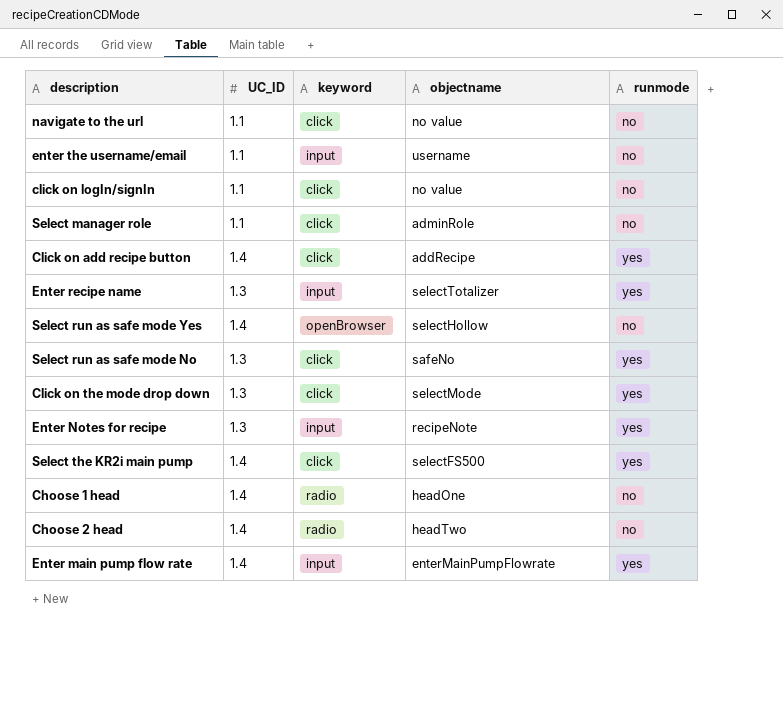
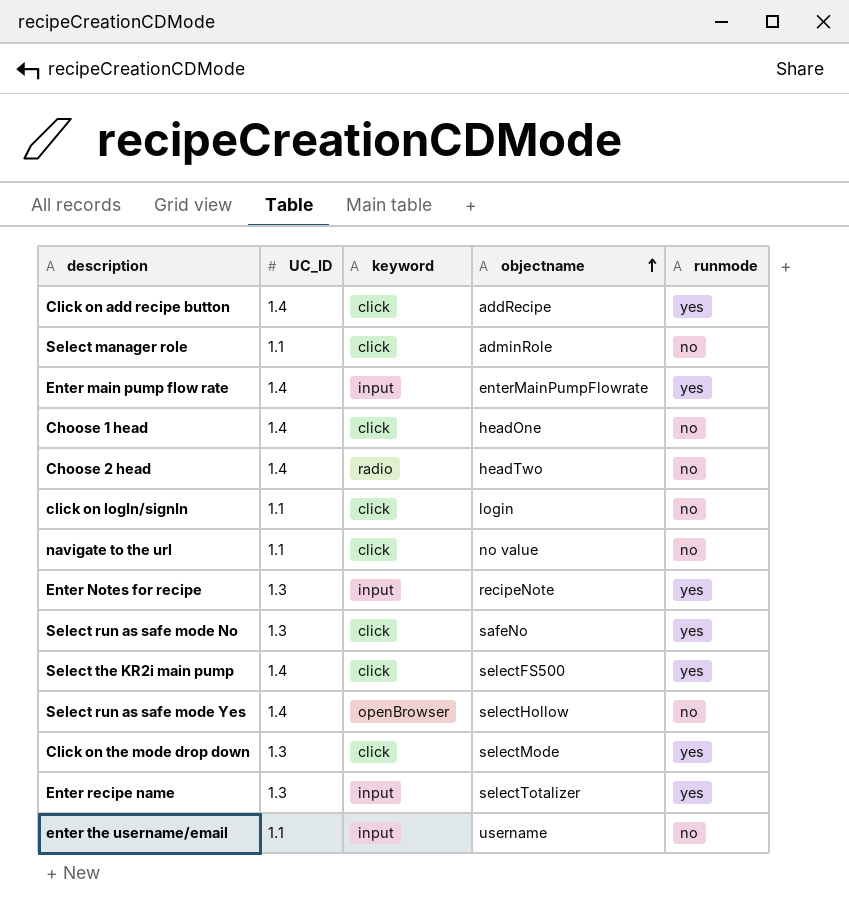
row order: none -> objectname ascending
Choose 1 head | keyword: radio -> click
click on logIn/signIn | objectname: no value -> login

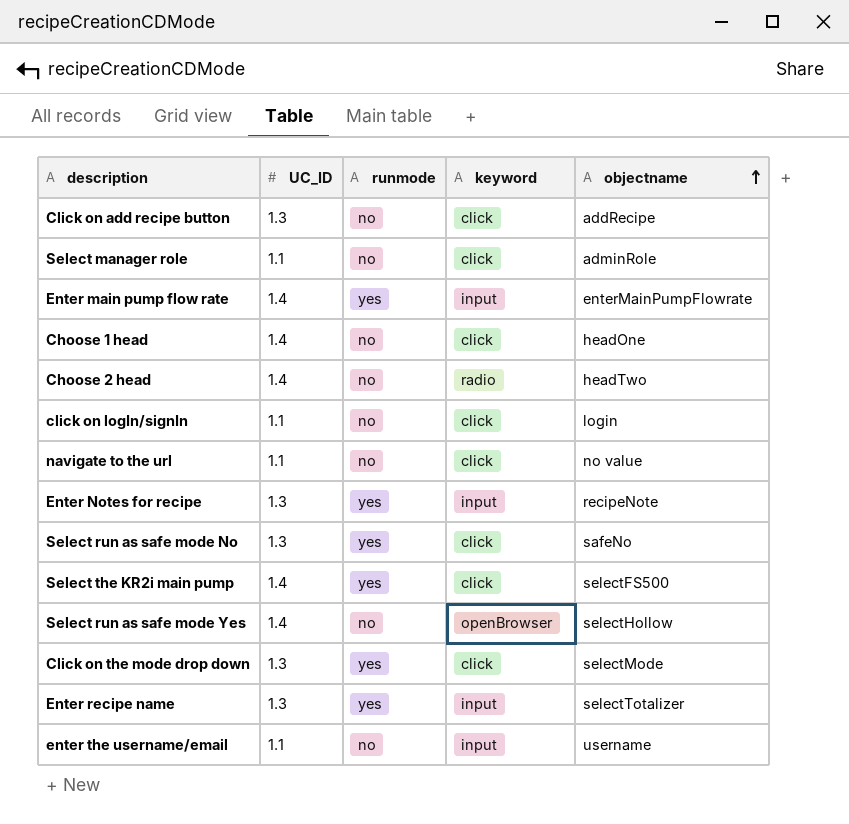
column runmode | position: 5 -> 3
Click on add recipe button | UC_ID: 1.4 -> 1.3
Click on add recipe button | runmode: yes -> no

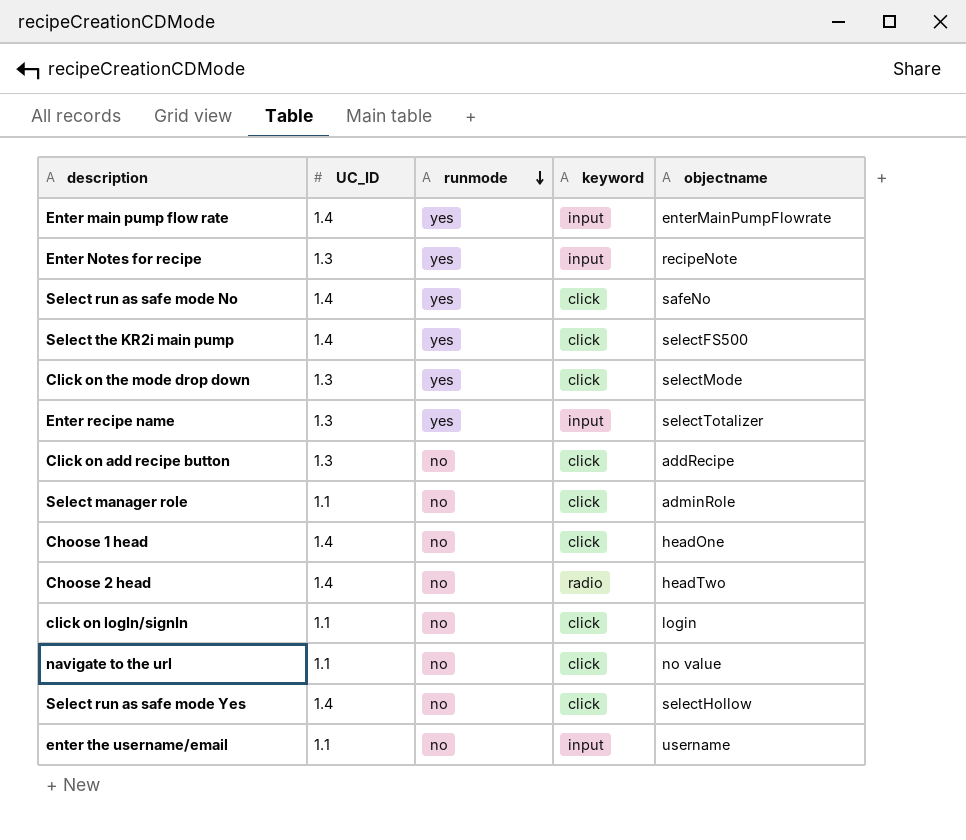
row order: objectname ascending -> runmode descending
Select run as safe mode No | UC_ID: 1.3 -> 1.4
Select run as safe mode Yes | keyword: openBrowser -> click

